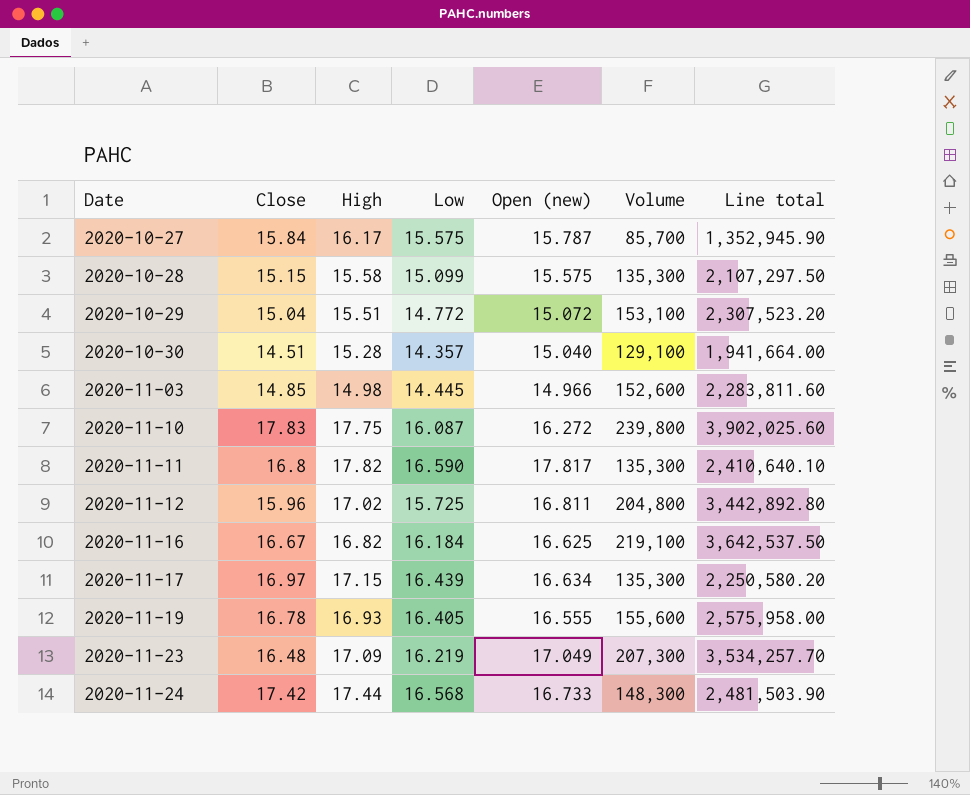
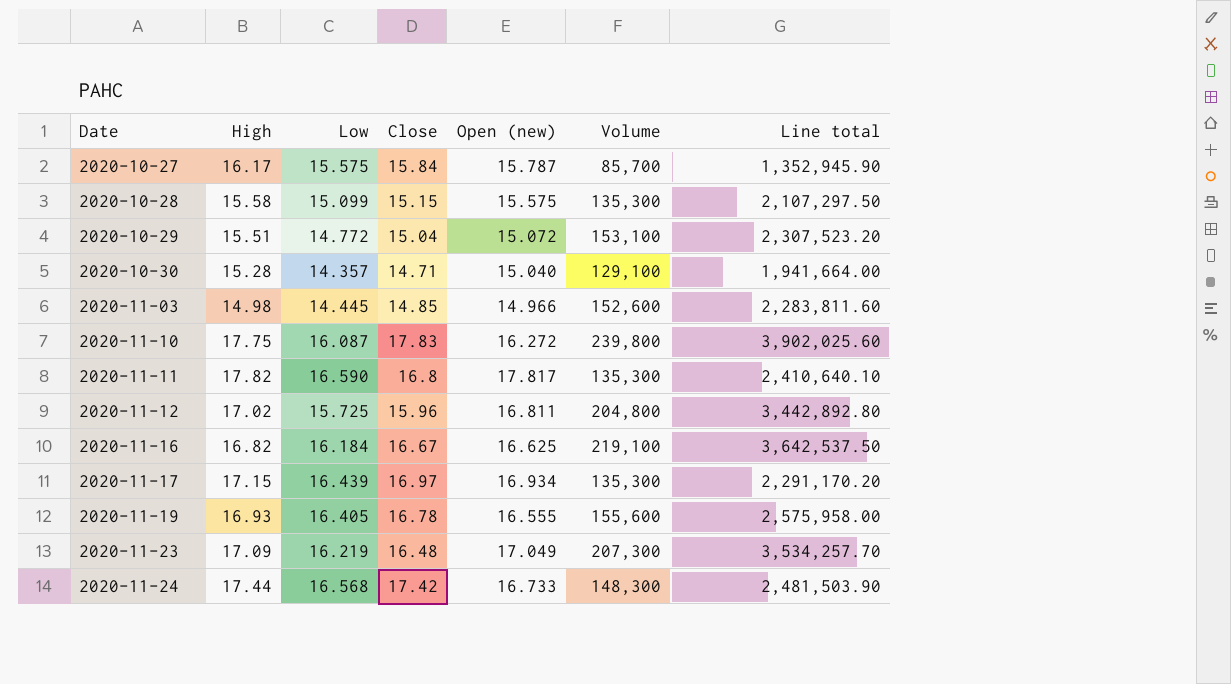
column Close | position: 2 -> 4
2020-10-30 | Close: 14.51 -> 14.71
2020-11-17 | Open (new): 16.634 -> 16.934
2020-11-17 | Line total: 2,250,580.20 -> 2,291,170.20

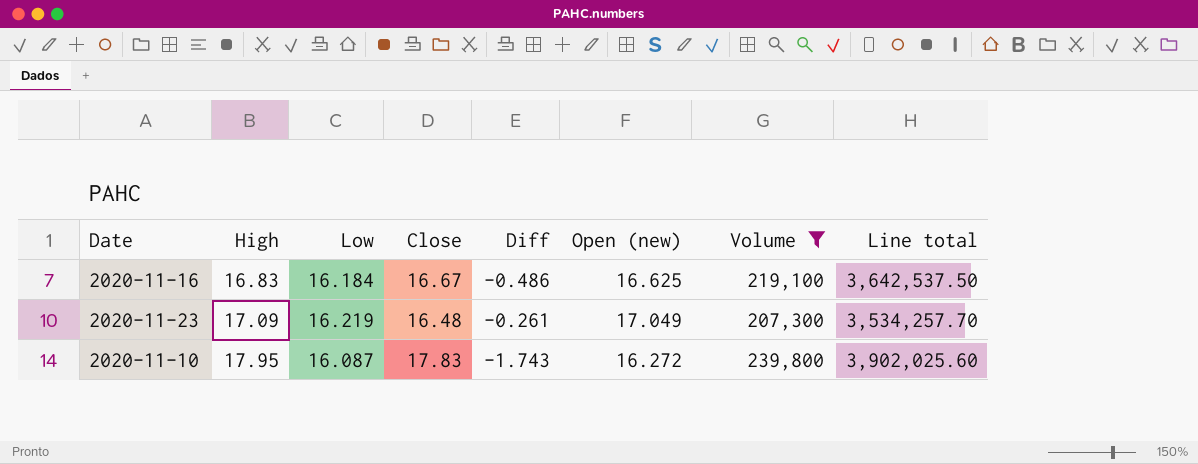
filter: none -> Volume >= 207,300
row order: Date ascending -> High ascending
column Diff | formula: none -> [Low] - [Close]
2020-11-16 | High: 16.82 -> 16.83
2020-11-10 | High: 17.75 -> 17.95

